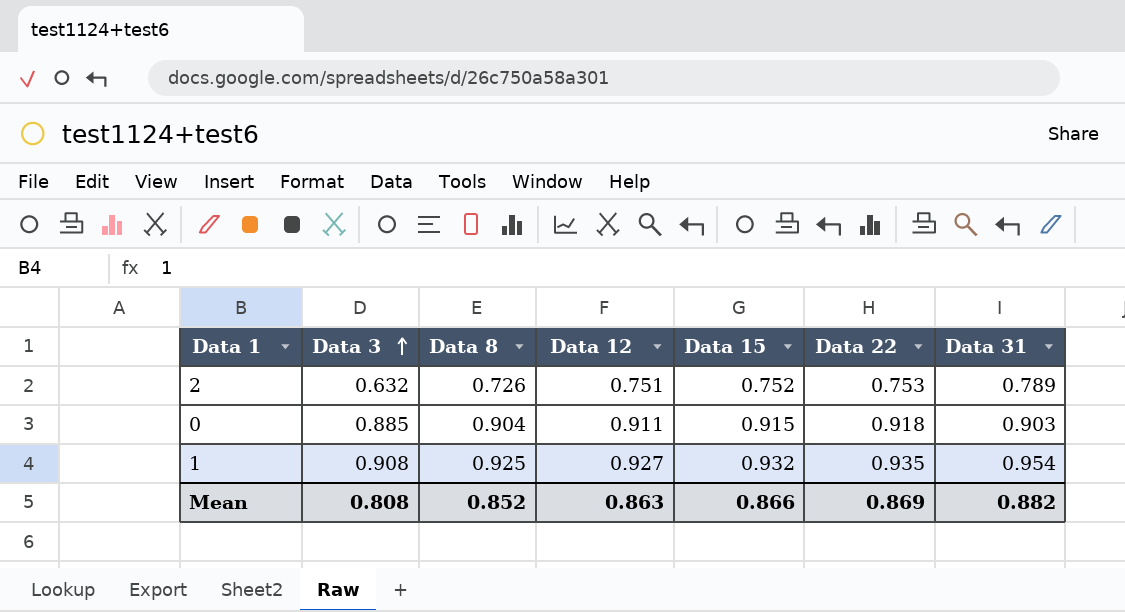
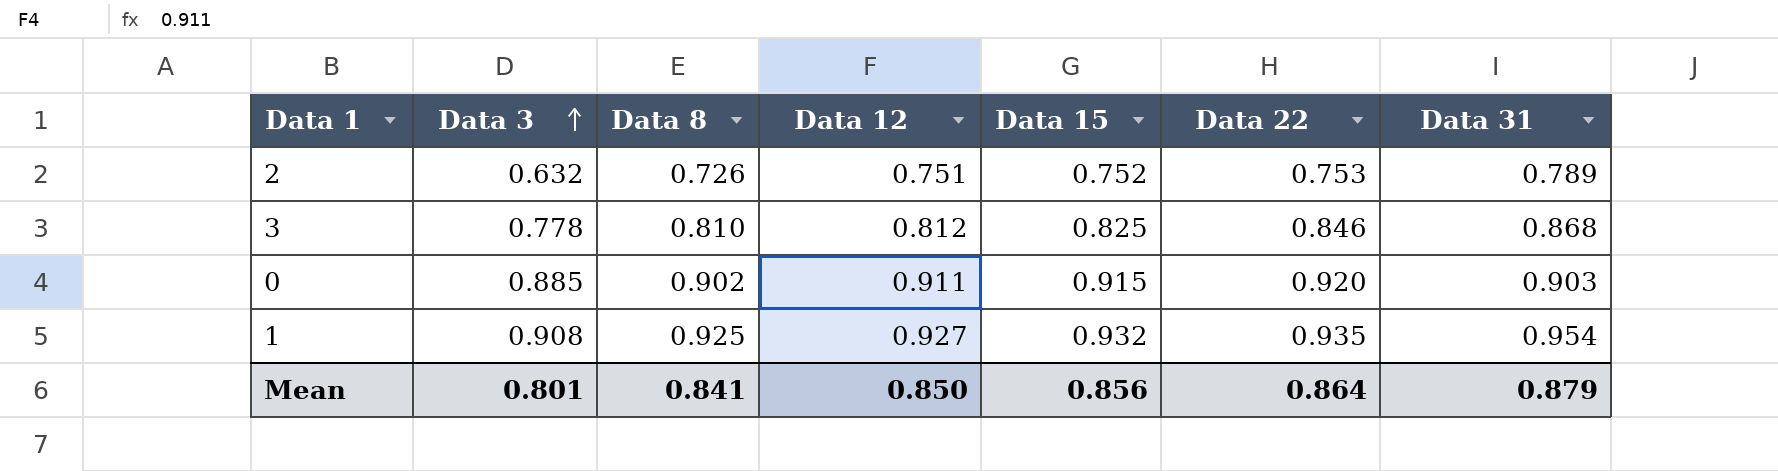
row 3: none -> 0.778 | 0.810 | 0.812 | 0.825 | 0.846 | 0.868
0 | Data 8: 0.904 -> 0.902
0 | Data 22: 0.918 -> 0.920
Mean | Data 3: 0.808 -> 0.801
Mean | Data 8: 0.852 -> 0.841
Mean | Data 12: 0.863 -> 0.850
Mean | Data 15: 0.866 -> 0.856
Mean | Data 22: 0.869 -> 0.864
Mean | Data 31: 0.882 -> 0.879

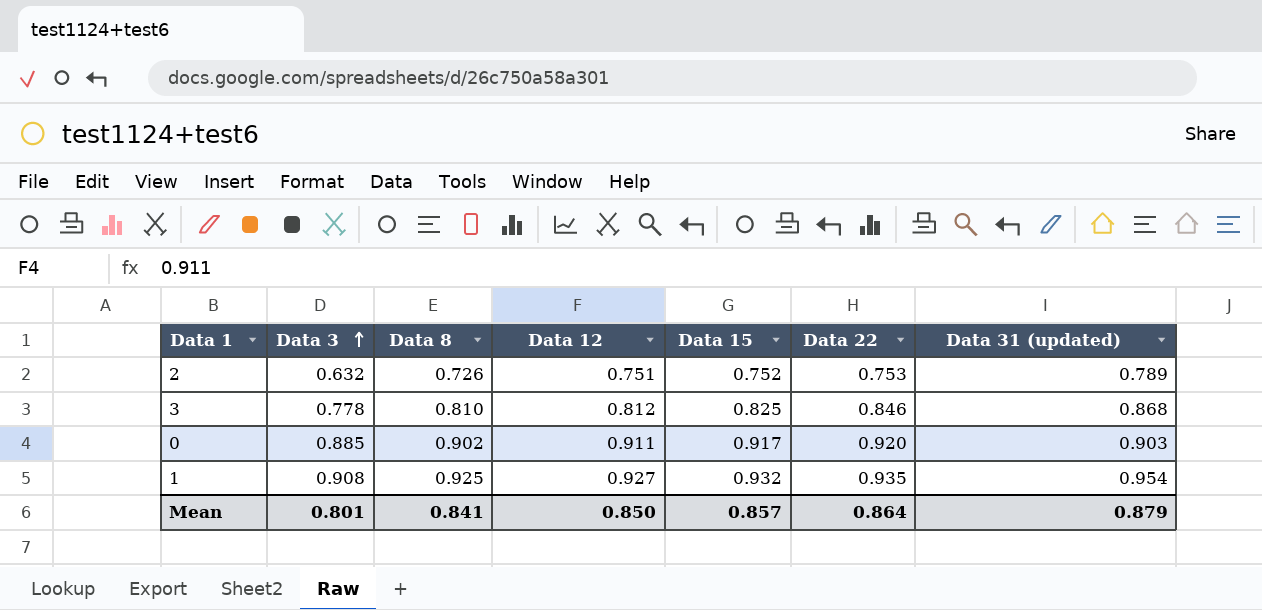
column name: Data 31 -> Data 31 (updated)
0 | Data 15: 0.915 -> 0.917
Mean | Data 15: 0.856 -> 0.857

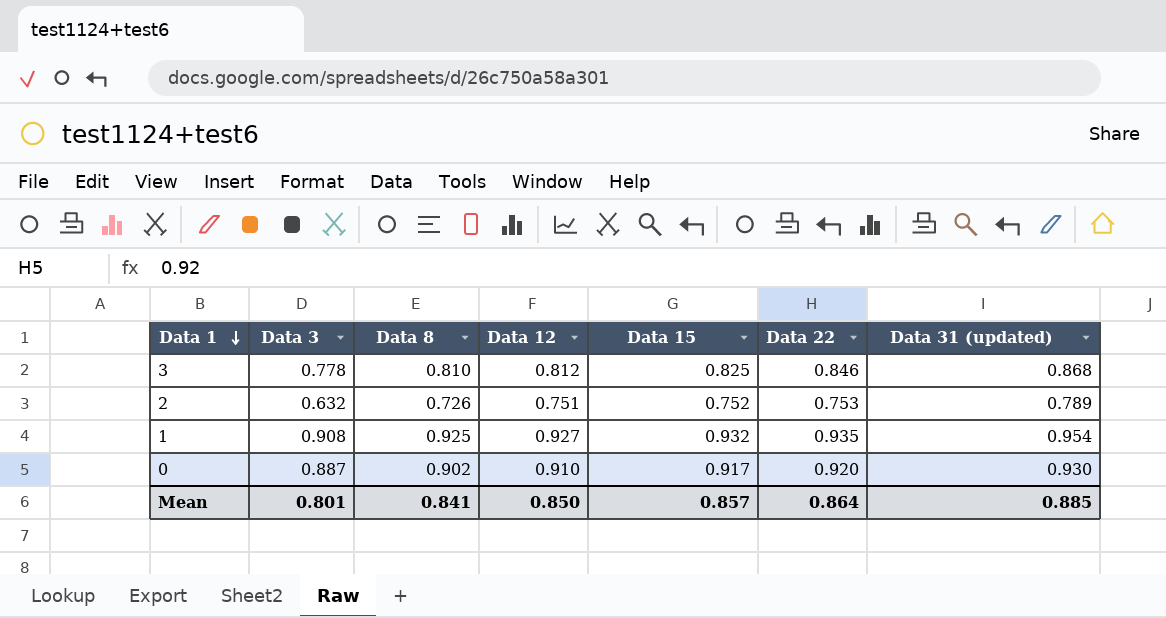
row order: Data 3 ascending -> Data 1 descending
0 | Data 3: 0.885 -> 0.887
0 | Data 12: 0.911 -> 0.910
0 | Data 31 (updated): 0.903 -> 0.930
Mean | Data 31 (updated): 0.879 -> 0.885

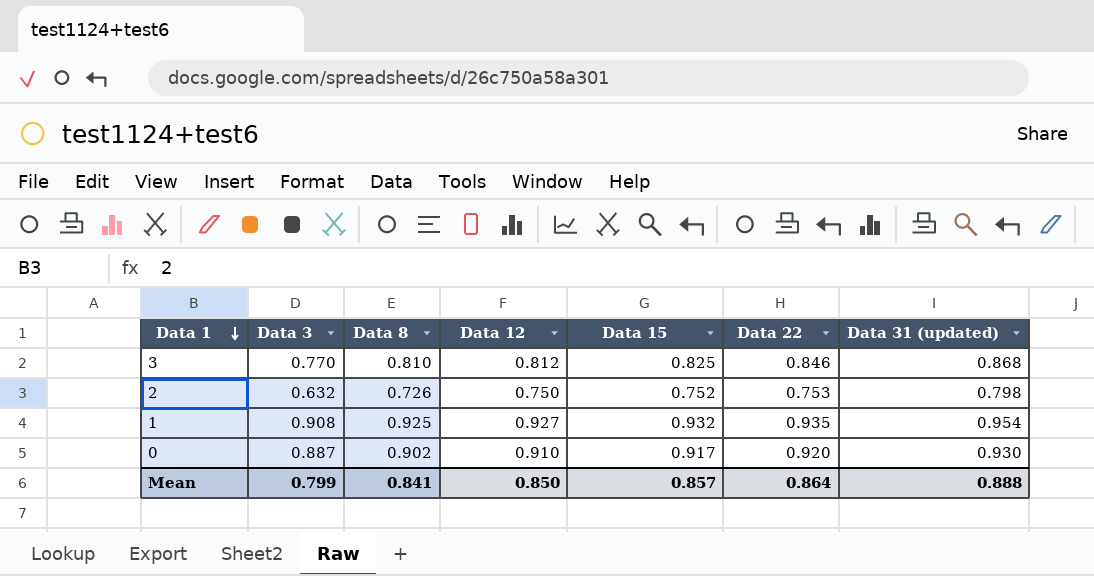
3 | Data 3: 0.778 -> 0.770
2 | Data 12: 0.751 -> 0.750
2 | Data 31 (updated): 0.789 -> 0.798
Mean | Data 3: 0.801 -> 0.799
Mean | Data 31 (updated): 0.885 -> 0.888

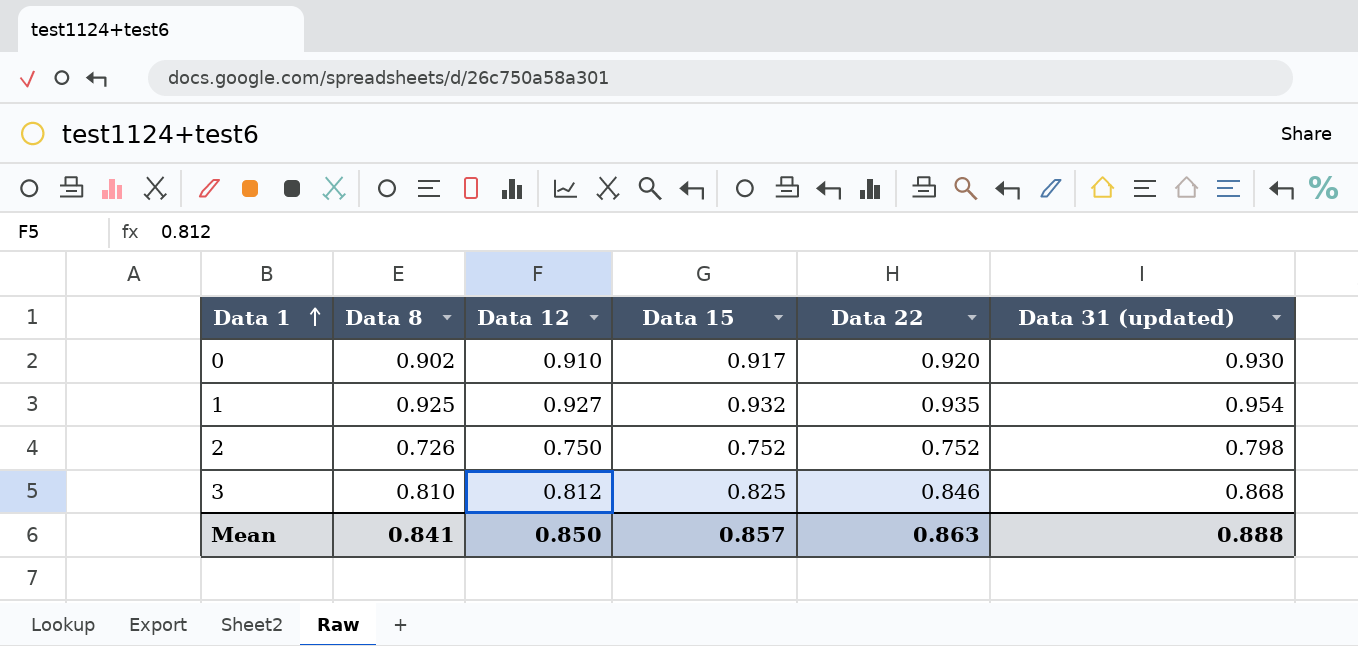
row order: Data 1 descending -> Data 1 ascending
column Data 3 | position: 2 -> none
2 | Data 22: 0.753 -> 0.752
Mean | Data 22: 0.864 -> 0.863

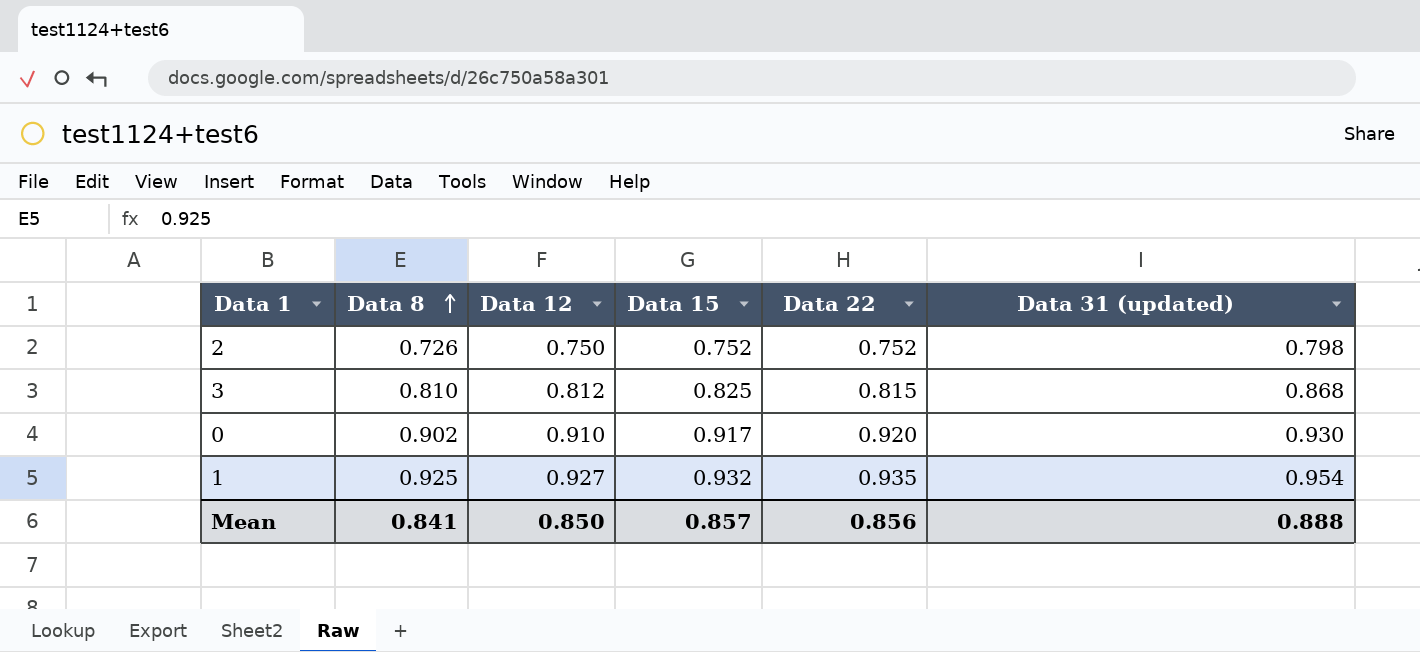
row order: Data 1 ascending -> Data 8 ascending
3 | Data 22: 0.846 -> 0.815
Mean | Data 22: 0.863 -> 0.856

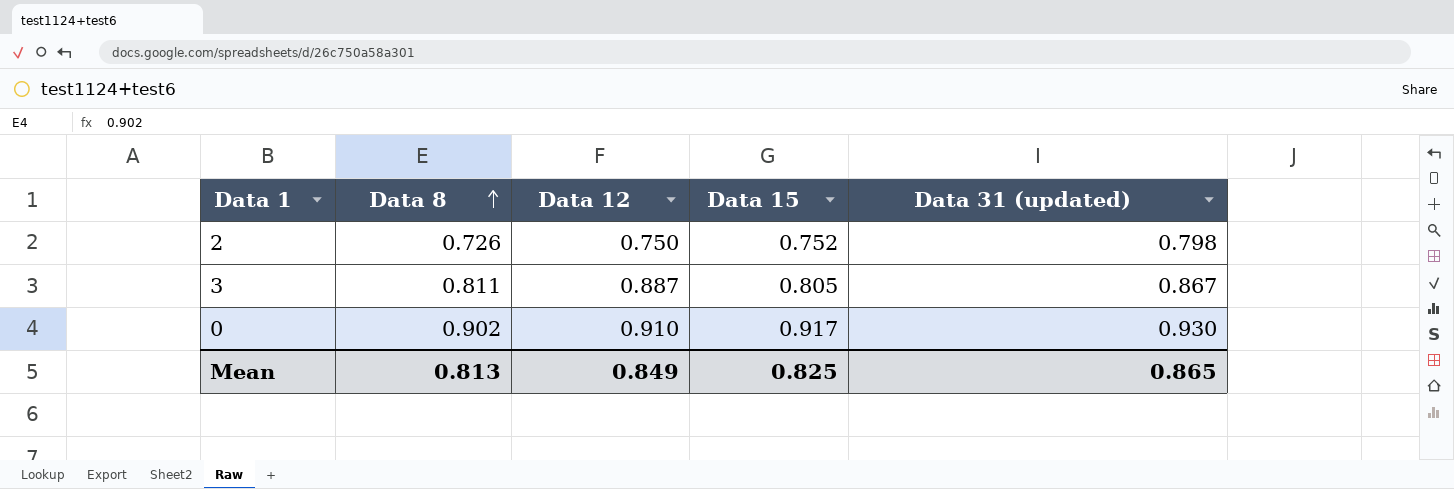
column Data 22 | position: 5 -> none
row 1: 0.925 | 0.927 | 0.932 | 0.935 | 0.954 -> none
3 | Data 8: 0.810 -> 0.811
3 | Data 12: 0.812 -> 0.887
3 | Data 15: 0.825 -> 0.805
3 | Data 31 (updated): 0.868 -> 0.867
Mean | Data 8: 0.841 -> 0.813
Mean | Data 12: 0.850 -> 0.849
Mean | Data 15: 0.857 -> 0.825
Mean | Data 31 (updated): 0.888 -> 0.865

